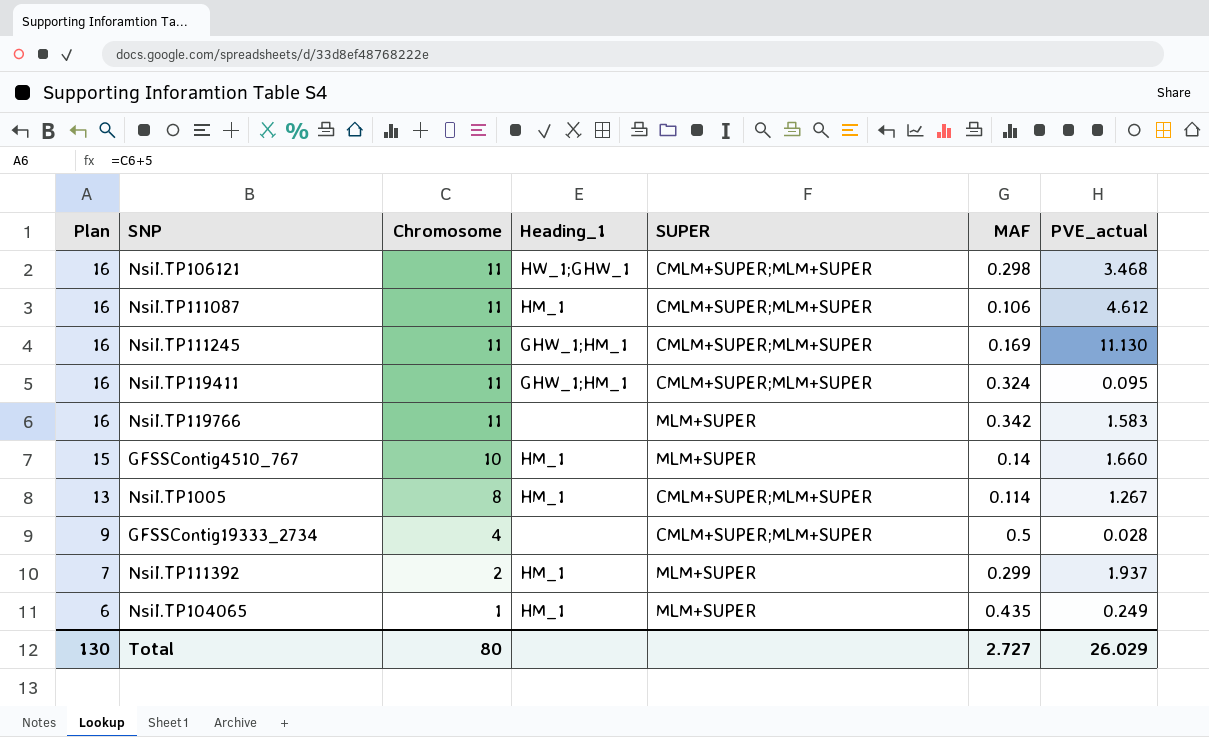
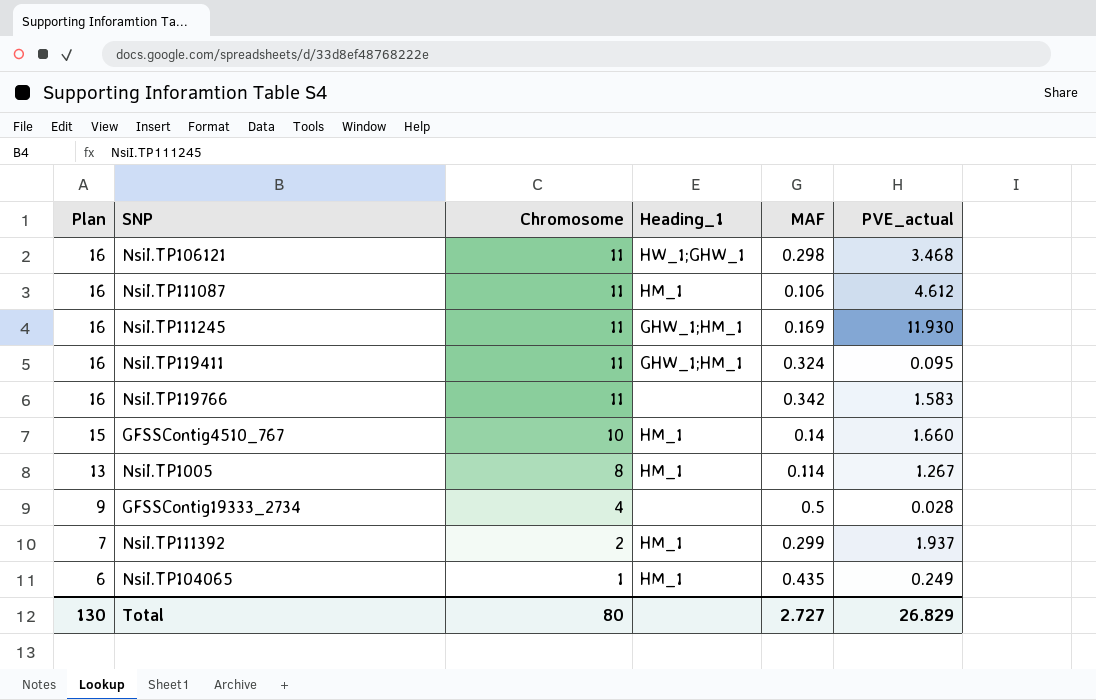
column SUPER | position: 5 -> none
NsiI.TP111245 | PVE_actual: 11.130 -> 11.930
Total | PVE_actual: 26.029 -> 26.829

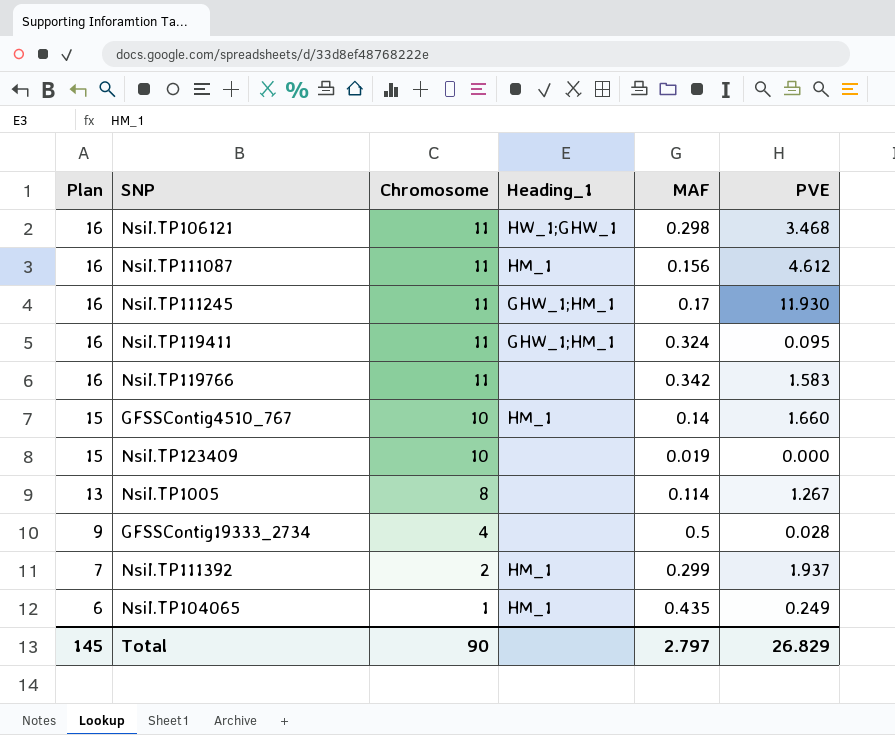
column name: PVE_actual -> PVE
NsiI.TP111087 | MAF: 0.106 -> 0.156
NsiI.TP111245 | MAF: 0.169 -> 0.17
row NsiI.TP123409: none -> 15 | 10 | none | 0.019 | 0.000
NsiI.TP1005 | Heading_1: HM_1 -> none
Total | Plan: 130 -> 145
Total | Chromosome: 80 -> 90
Total | MAF: 2.727 -> 2.797

